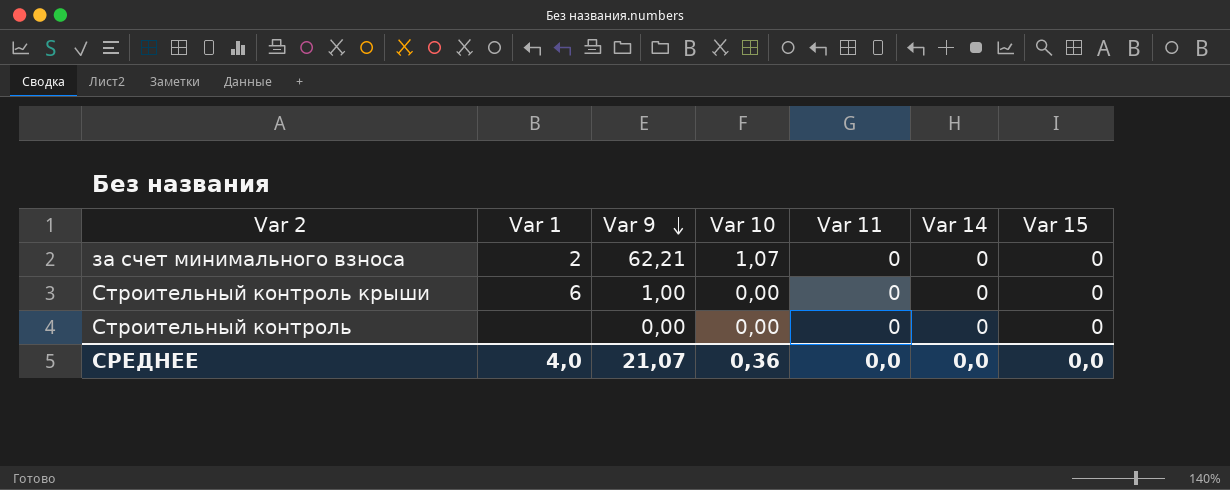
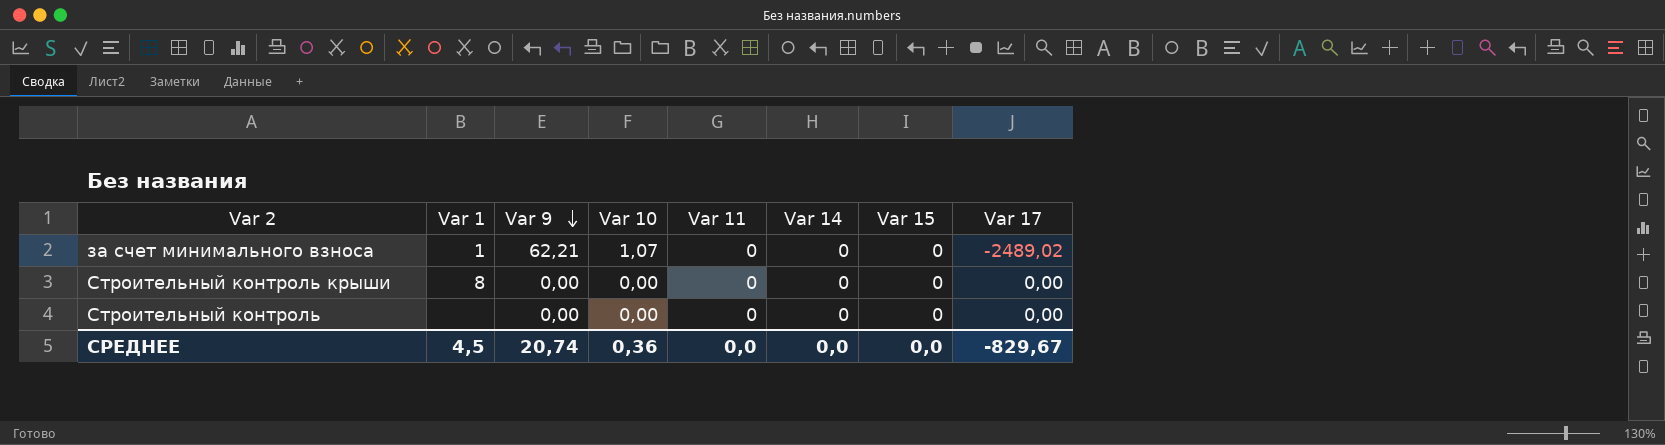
column Var 17 | position: none -> 8
за счет минимального взноса | Var 1: 2 -> 1
Строительный контроль крыши | Var 1: 6 -> 8
Строительный контроль крыши | Var 9: 1,00 -> 0,00
СРЕДНЕЕ | Var 1: 4,0 -> 4,5
СРЕДНЕЕ | Var 9: 21,07 -> 20,74

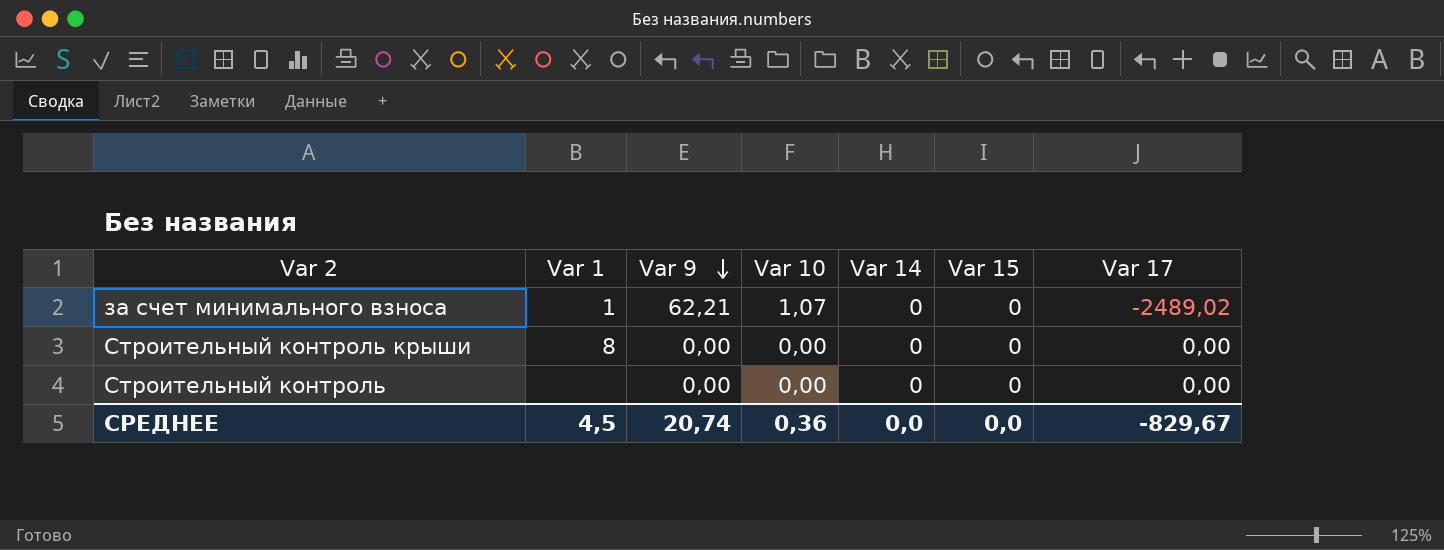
column Var 11 | position: 5 -> none

